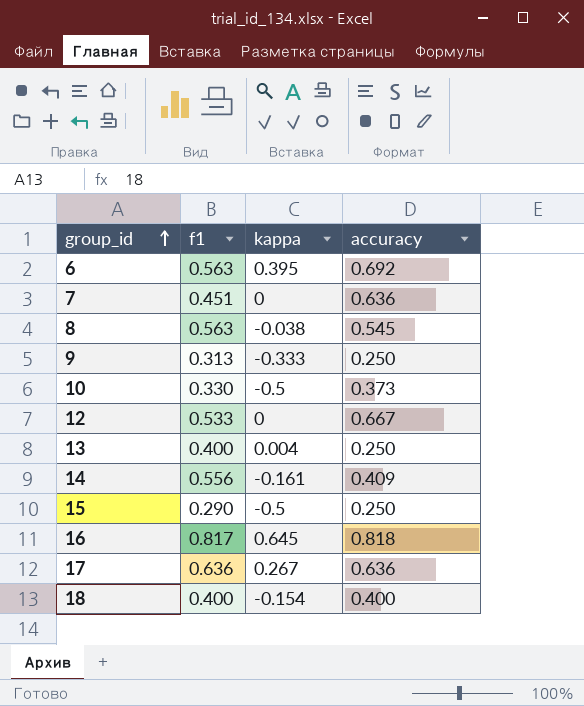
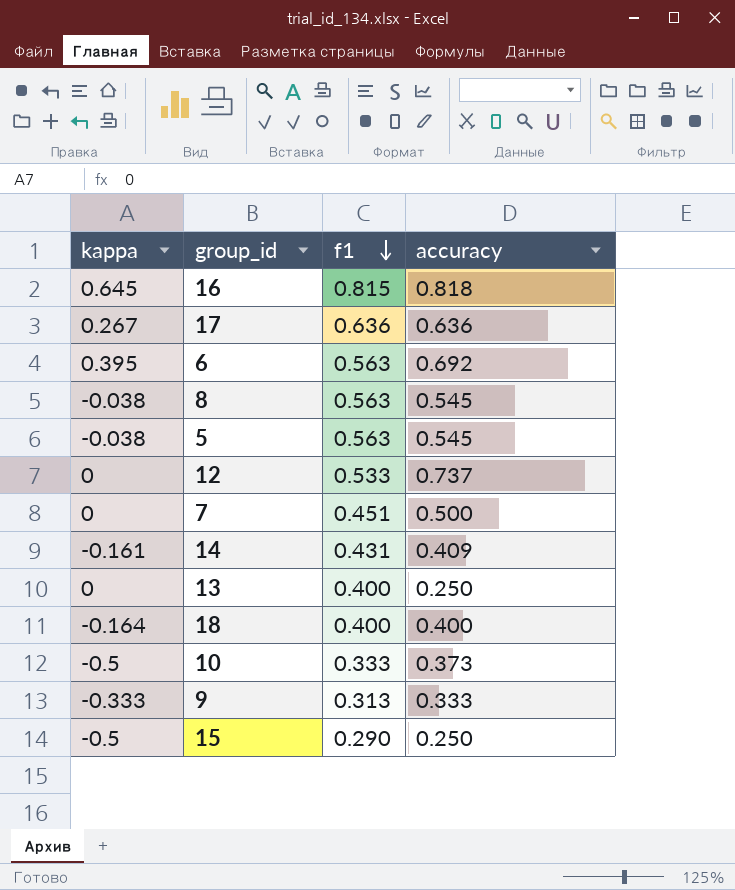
row order: group_id ascending -> f1 descending
column kappa | position: 3 -> 1
16 | f1: 0.817 -> 0.815
row 5: none -> -0.038 | 0.563 | 0.545
12 | accuracy: 0.667 -> 0.737
7 | accuracy: 0.636 -> 0.500
14 | f1: 0.556 -> 0.431
13 | kappa: 0.004 -> 0
18 | kappa: -0.154 -> -0.164
10 | f1: 0.330 -> 0.333
9 | accuracy: 0.250 -> 0.333

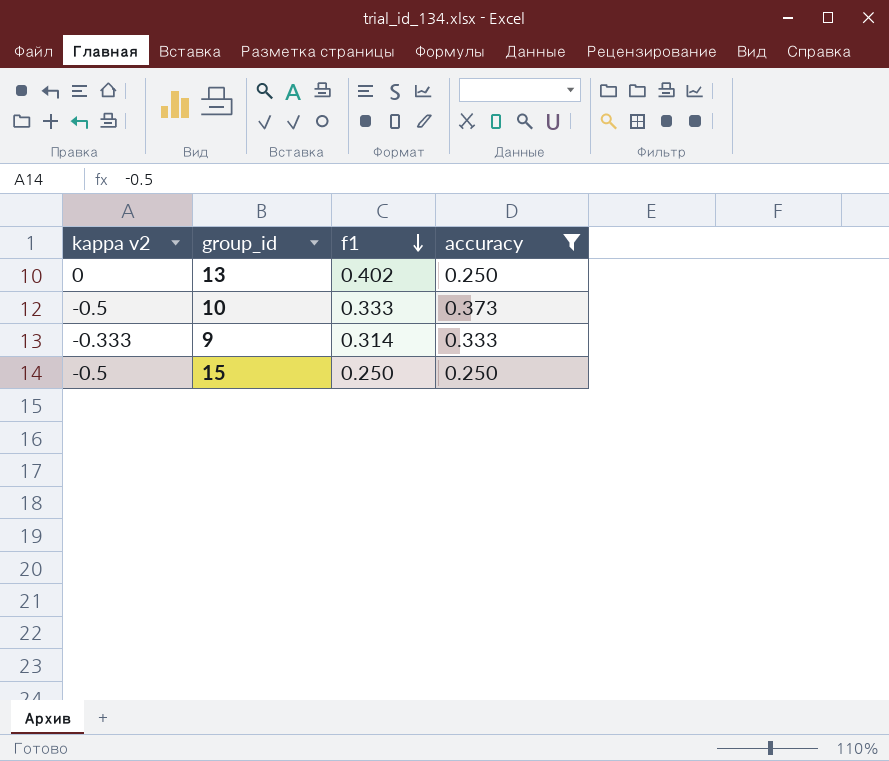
filter: none -> accuracy <= 0.373
column name: kappa -> kappa v2
13 | f1: 0.400 -> 0.402
9 | f1: 0.313 -> 0.314
15 | f1: 0.290 -> 0.250

